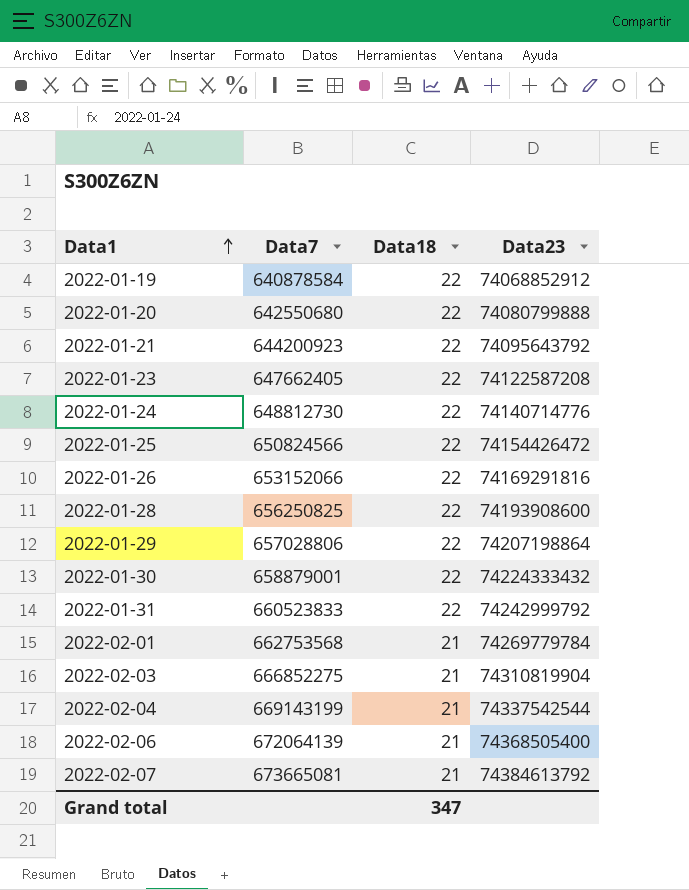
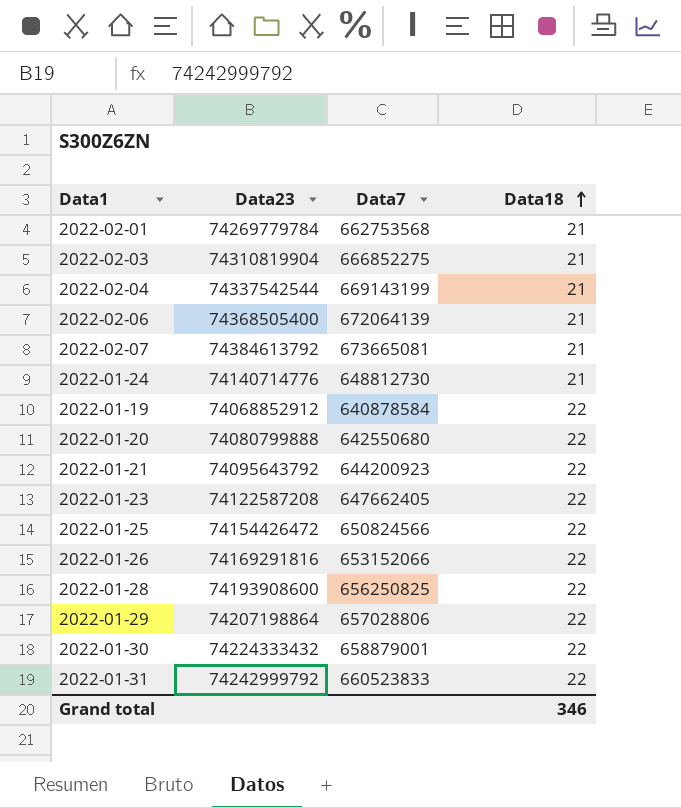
row order: Data1 ascending -> Data18 ascending
column Data23 | position: 4 -> 2
2022-01-24 | Data18: 22 -> 21
Grand total | Data18: 347 -> 346

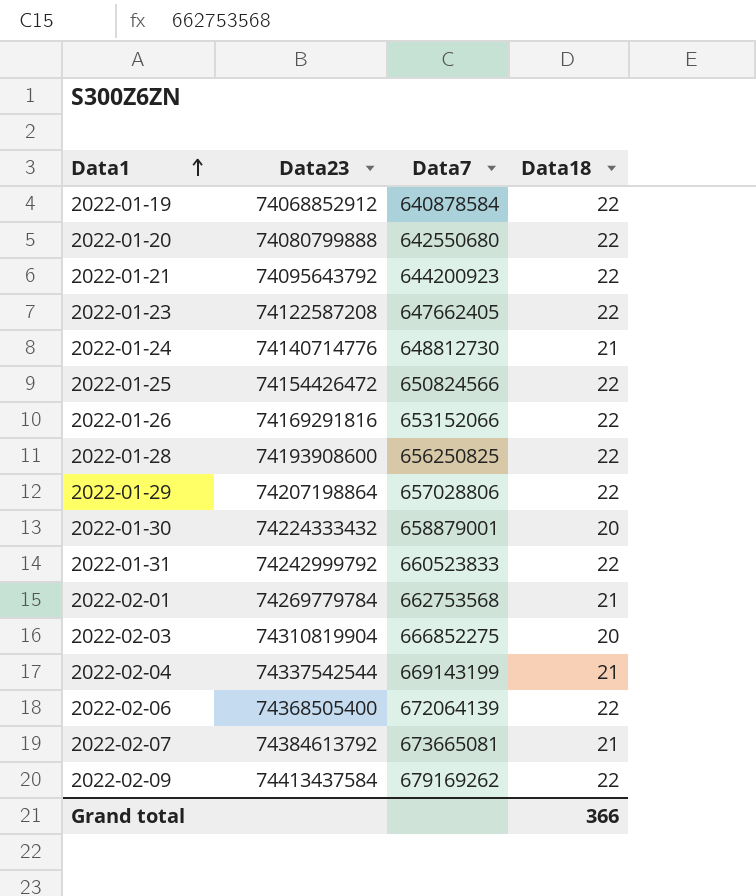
row order: Data18 ascending -> Data1 ascending
2022-01-30 | Data18: 22 -> 20
2022-02-03 | Data18: 21 -> 20
2022-02-06 | Data18: 21 -> 22
row 2022-02-09: none -> 74413437584 | 679169262 | 22
Grand total | Data18: 346 -> 366

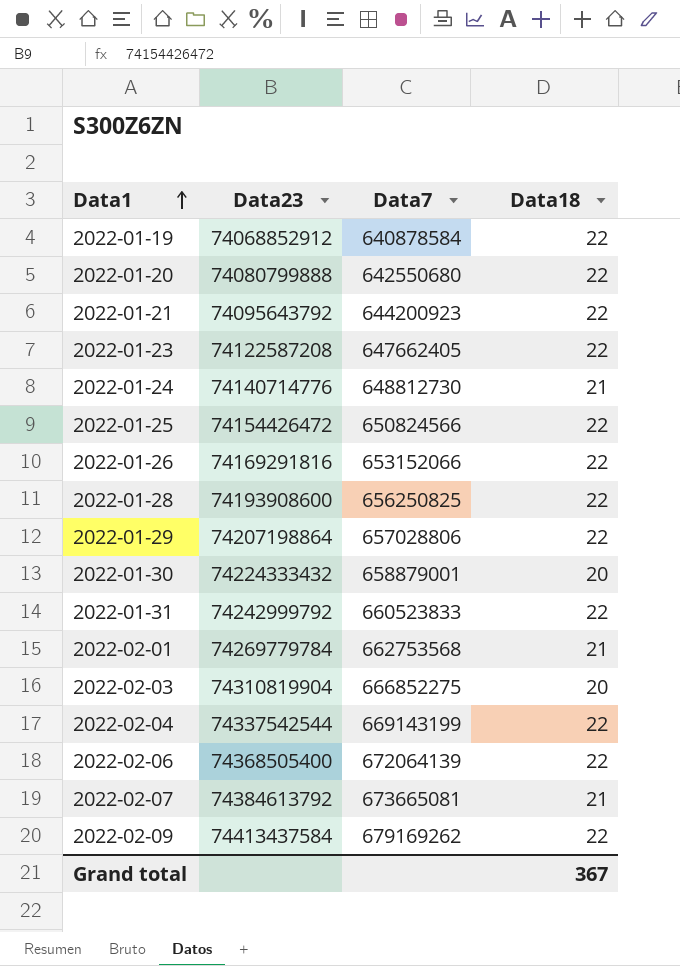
2022-02-04 | Data18: 21 -> 22
Grand total | Data18: 366 -> 367

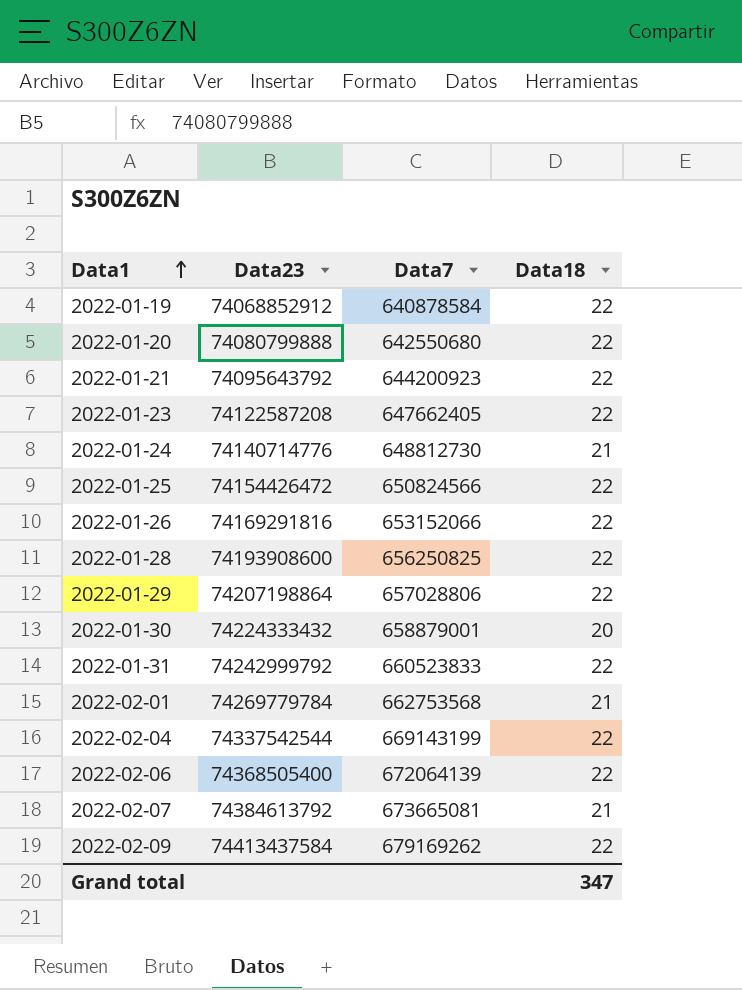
row 2022-02-03: 74310819904 | 666852275 | 20 -> none
Grand total | Data18: 367 -> 347

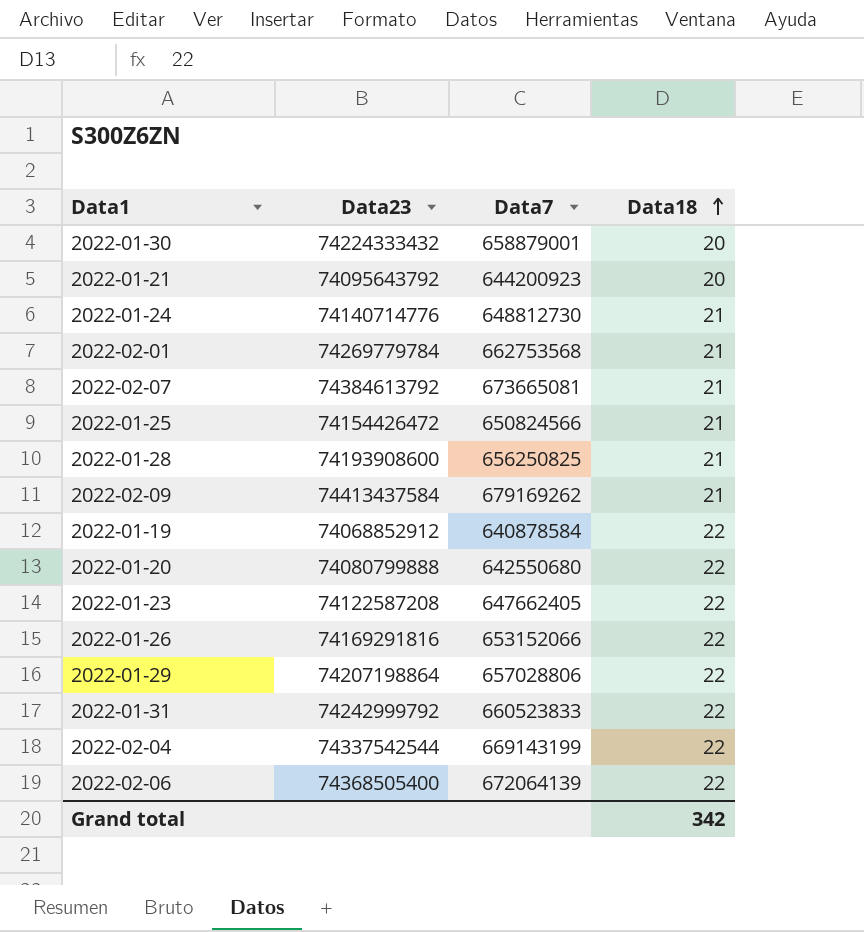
row order: Data1 ascending -> Data18 ascending
2022-01-21 | Data18: 22 -> 20
2022-01-25 | Data18: 22 -> 21
2022-01-28 | Data18: 22 -> 21
2022-02-09 | Data18: 22 -> 21
Grand total | Data18: 347 -> 342

